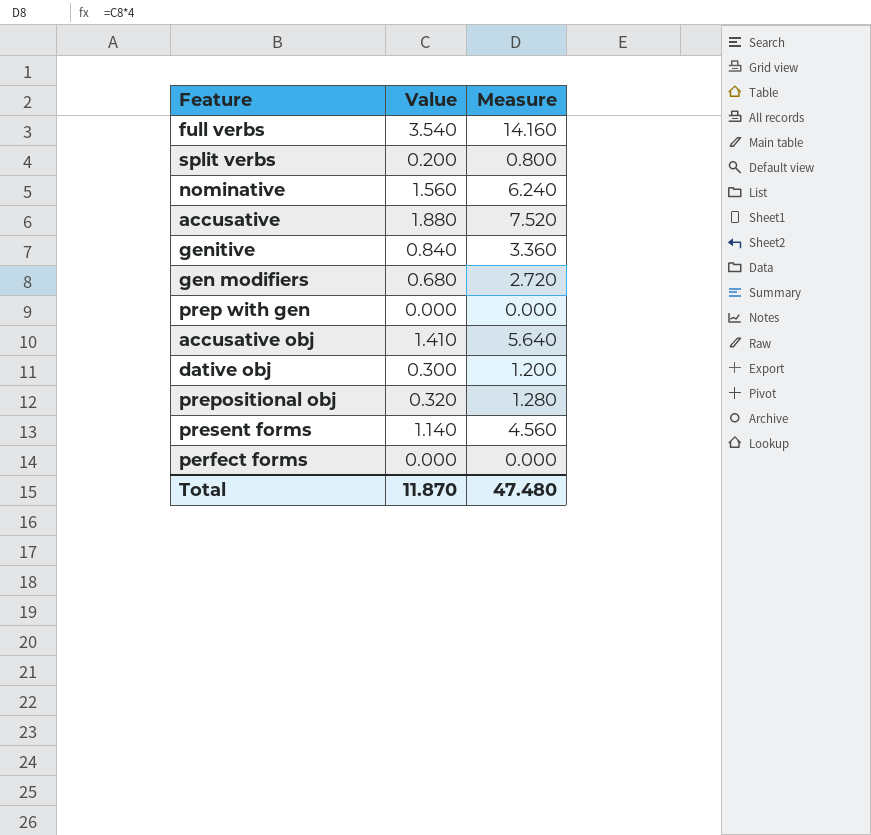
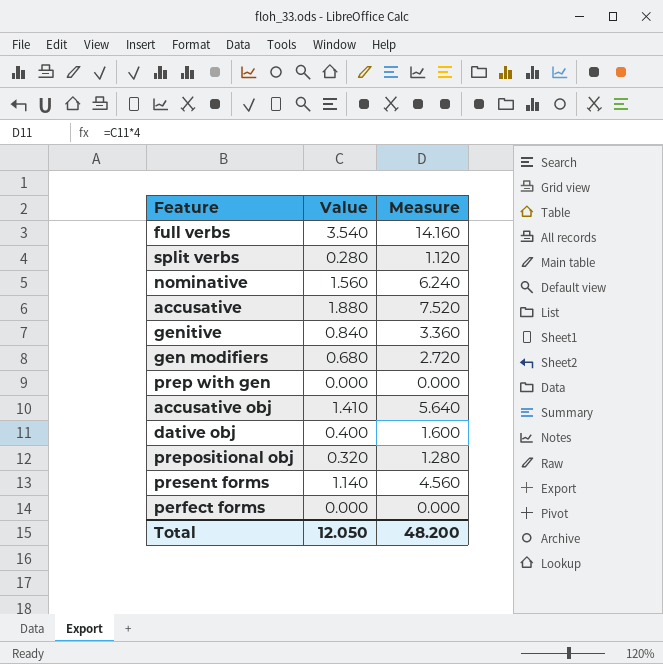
split verbs | Value: 0.200 -> 0.280
split verbs | Measure: 0.800 -> 1.120
dative obj | Value: 0.300 -> 0.400
dative obj | Measure: 1.200 -> 1.600
Total | Value: 11.870 -> 12.050
Total | Measure: 47.480 -> 48.200

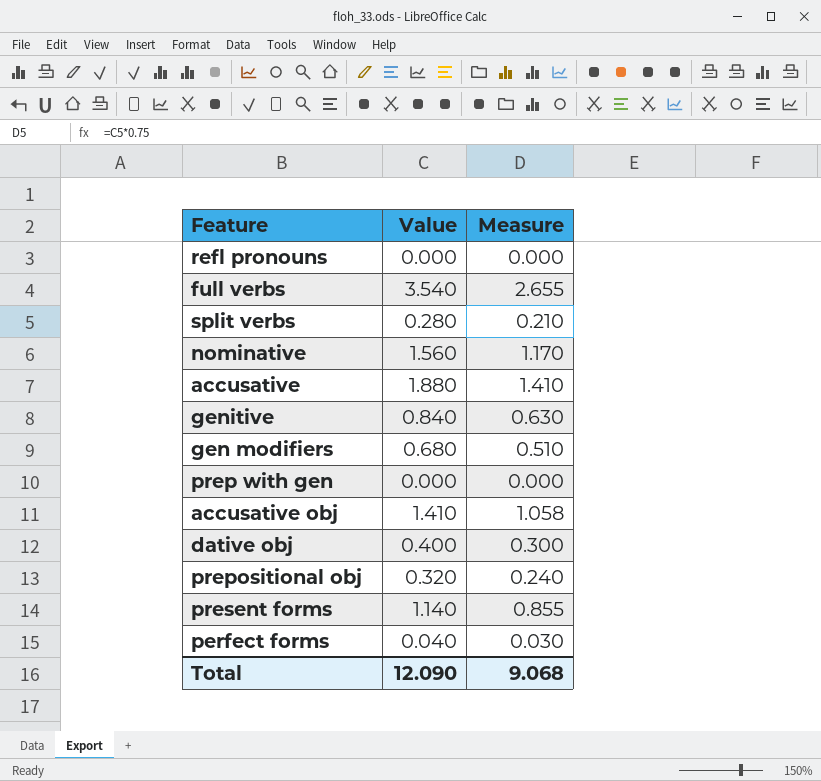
column Measure | formula: [Value] * 4 -> [Value] * 0.75
row refl pronouns: none -> 0.000 | 0.000
perfect forms | Value: 0.000 -> 0.040
Total | Value: 12.050 -> 12.090
Total | Measure: 48.200 -> 9.068

